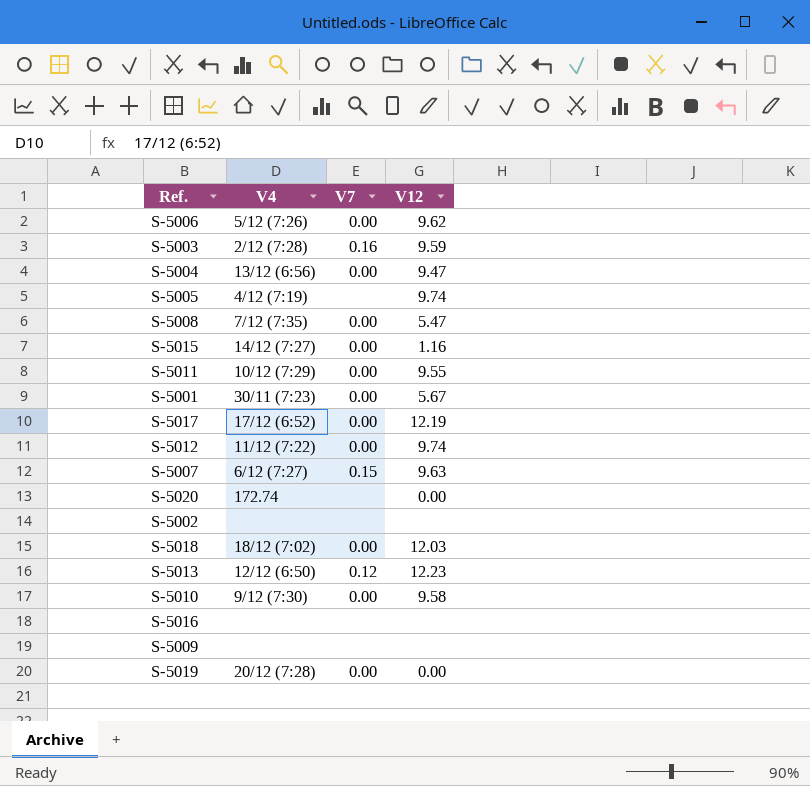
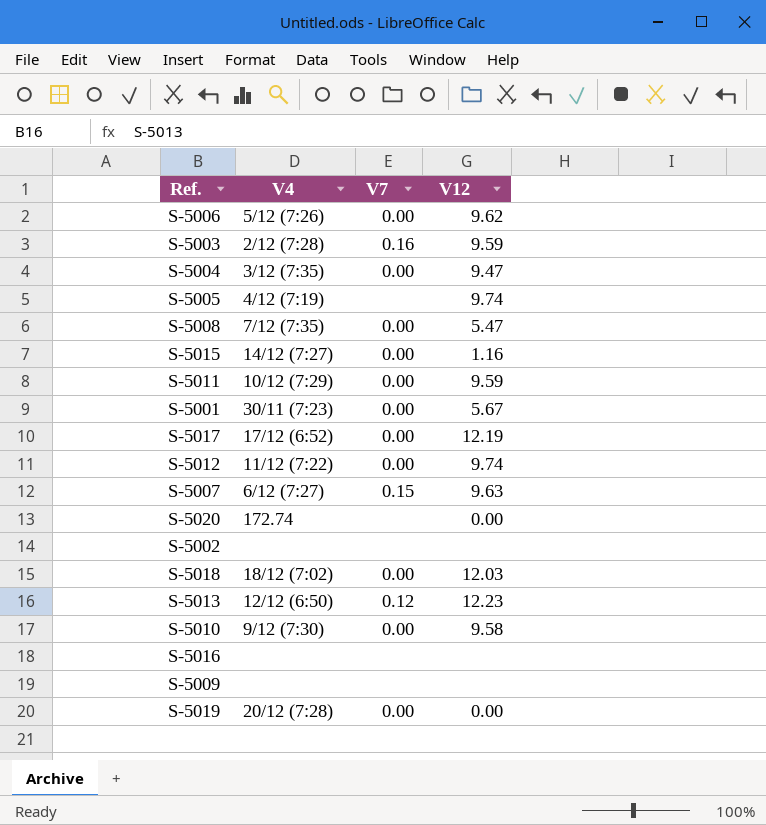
S-5004 | V4: 13/12 (6:56) -> 3/12 (7:35)
S-5011 | V12: 9.55 -> 9.59

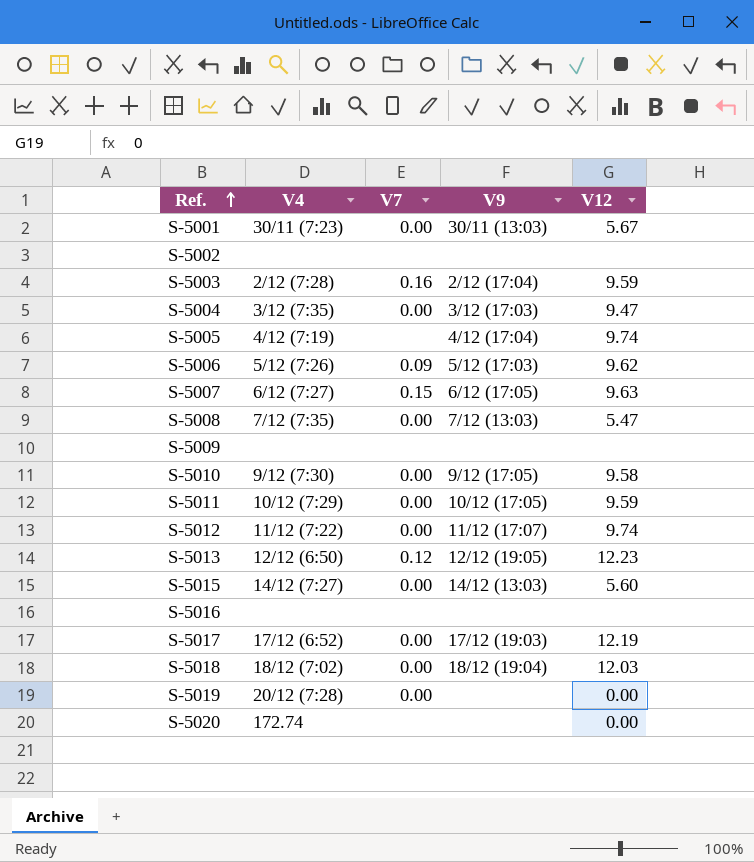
row order: none -> Ref. ascending
column V9 | position: none -> 4
S-5006 | V7: 0.00 -> 0.09
S-5015 | V12: 1.16 -> 5.60

